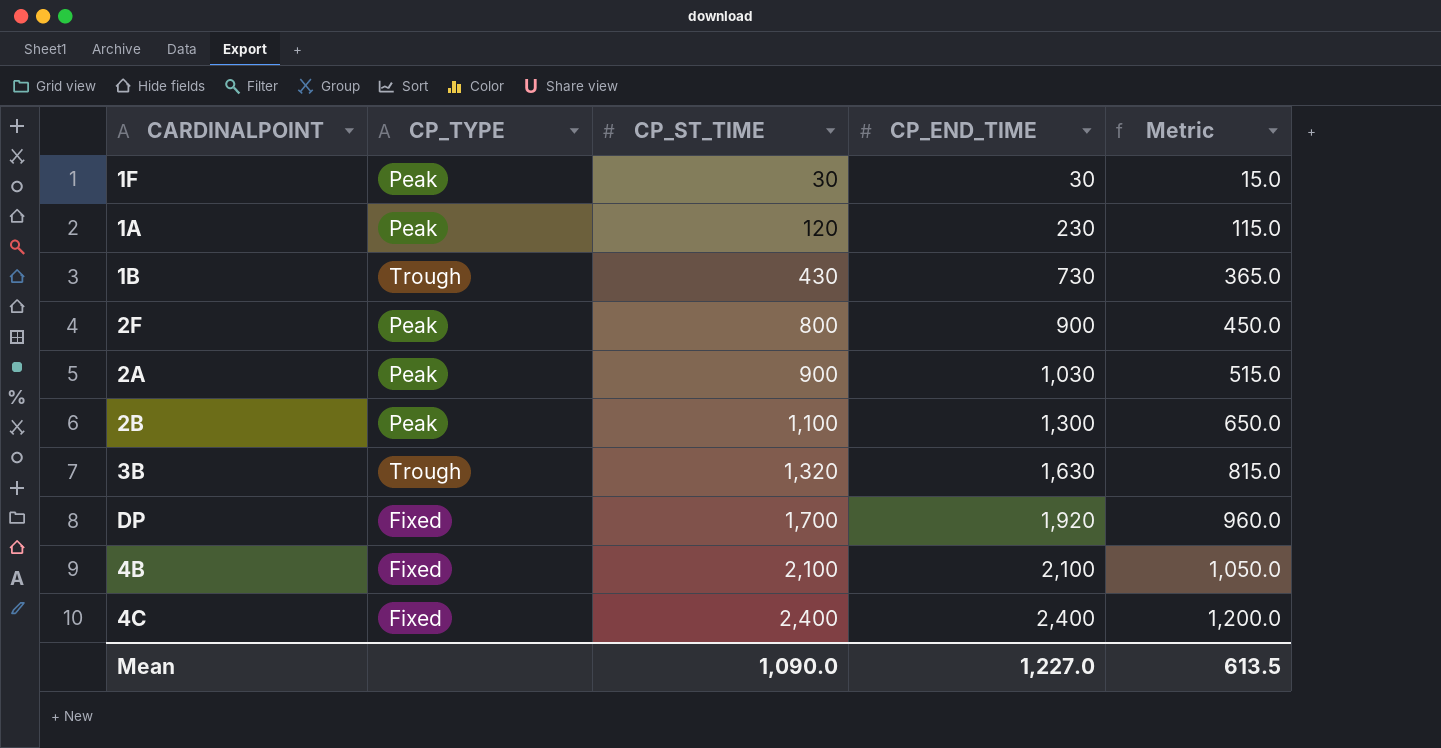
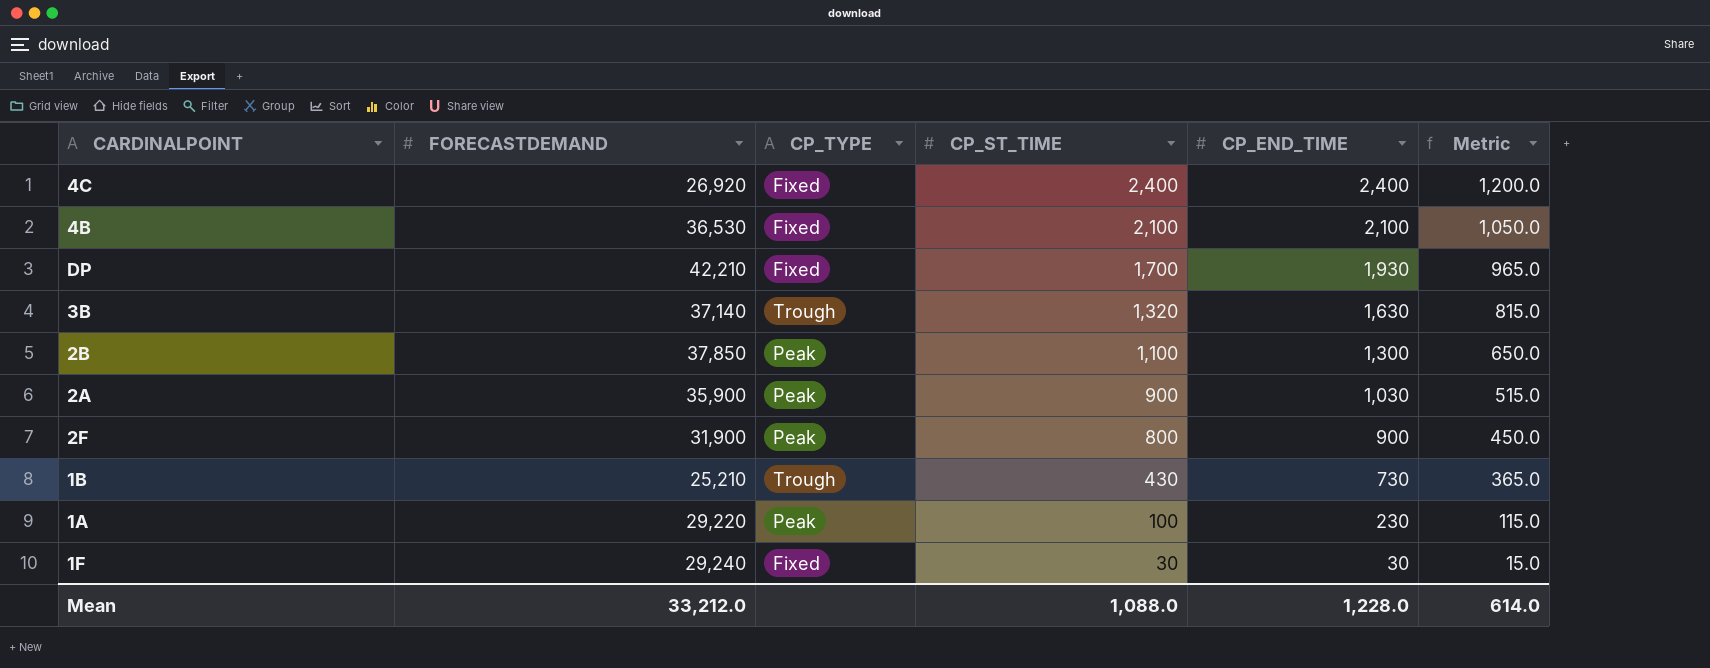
row order: CP_ST_TIME ascending -> CP_ST_TIME descending
column FORECASTDEMAND | position: none -> 2
DP | CP_END_TIME: 1,920 -> 1,930
DP | Metric: 960.0 -> 965.0
1A | CP_ST_TIME: 120 -> 100
1F | CP_TYPE: Peak -> Fixed
Mean | CP_ST_TIME: 1,090.0 -> 1,088.0
Mean | CP_END_TIME: 1,227.0 -> 1,228.0
Mean | Metric: 613.5 -> 614.0

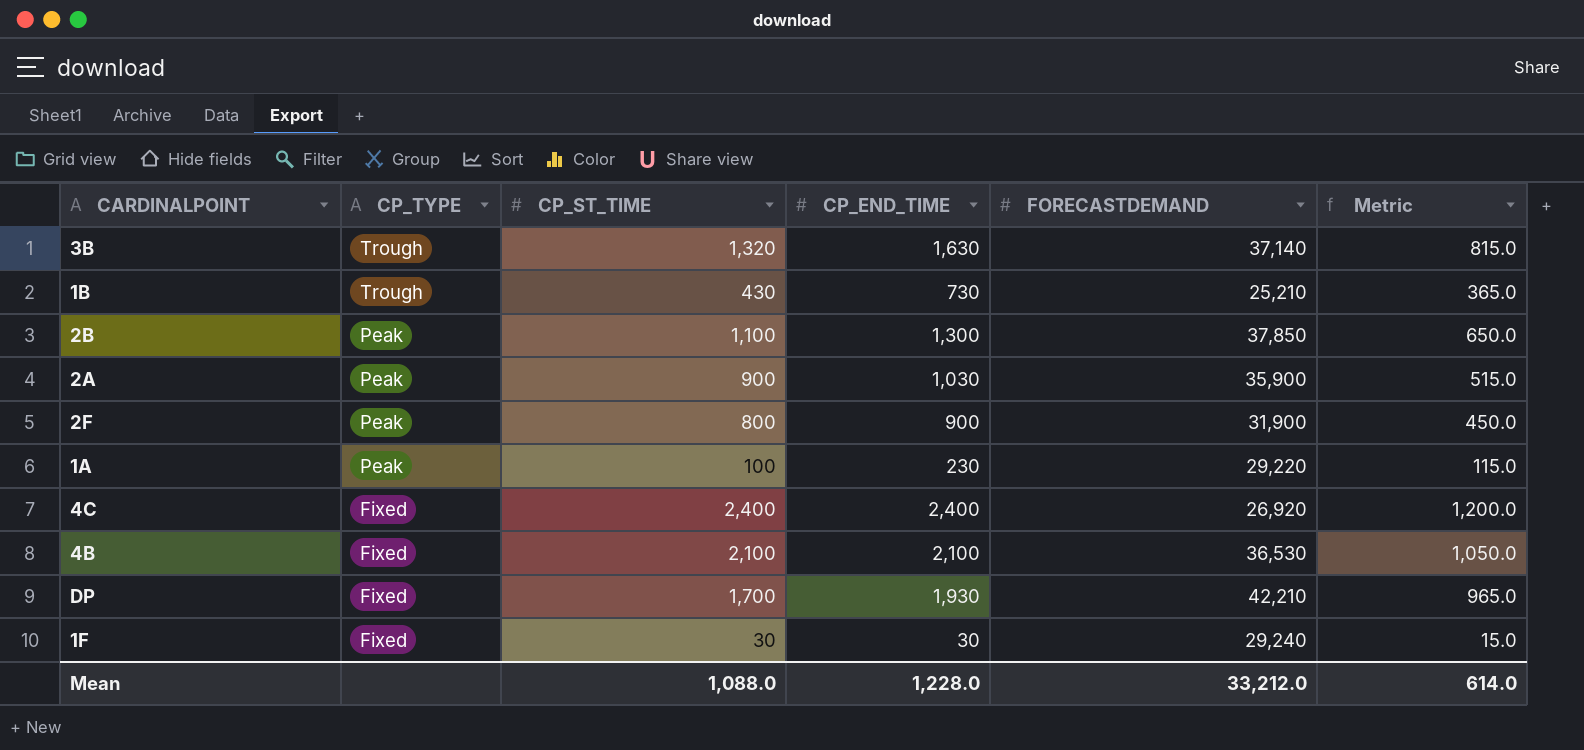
row order: CP_ST_TIME descending -> CP_TYPE descending
column FORECASTDEMAND | position: 2 -> 5

